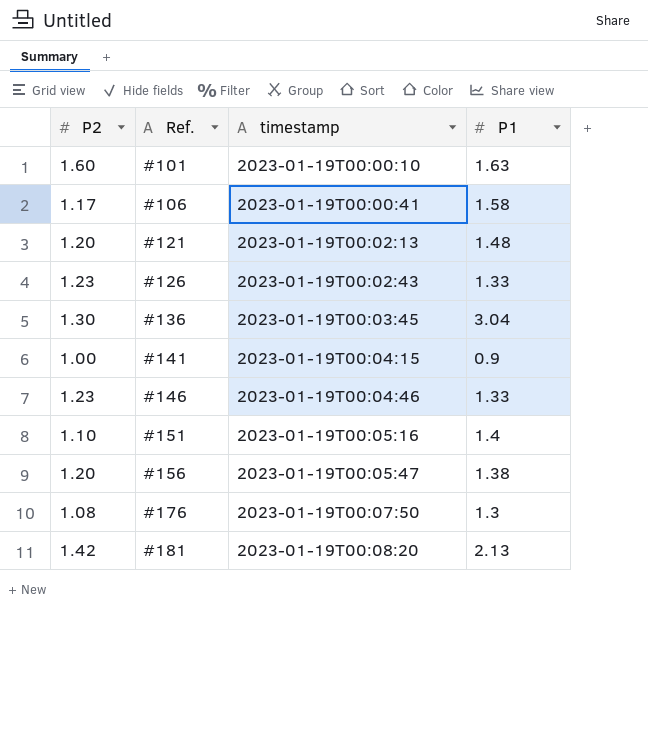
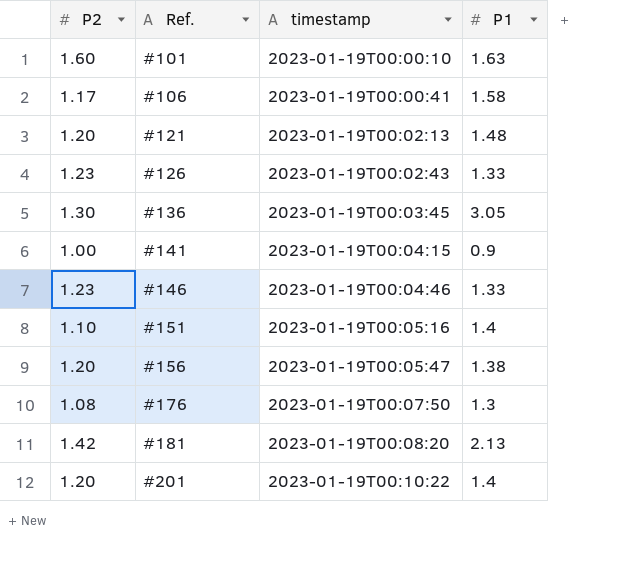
#136 | P1: 3.04 -> 3.05
row #201: none -> 1.20 | 2023-01-19T00:10:22 | 1.4

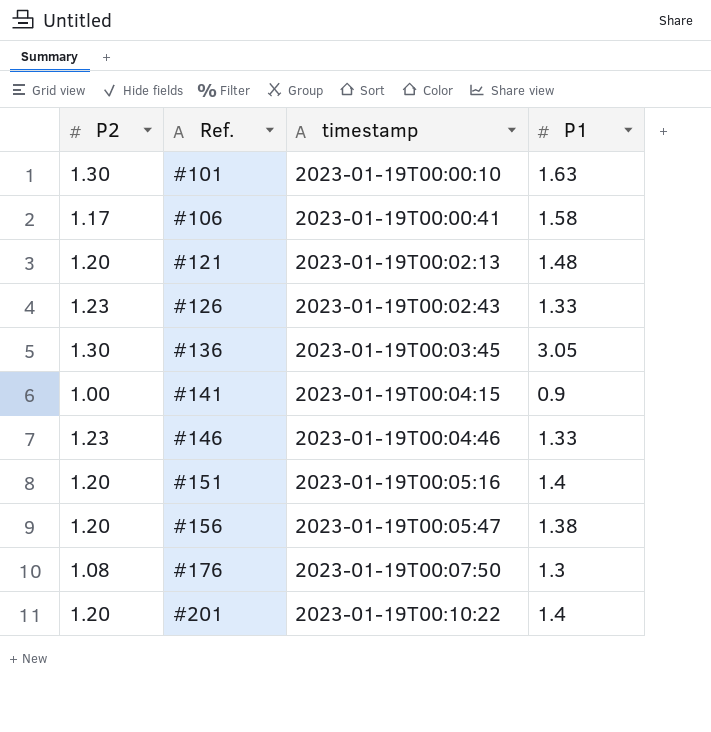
row #181: 1.42 | 2023-01-19T00:08:20 | 2.13 -> none
#101 | P2: 1.60 -> 1.30
#151 | P2: 1.10 -> 1.20

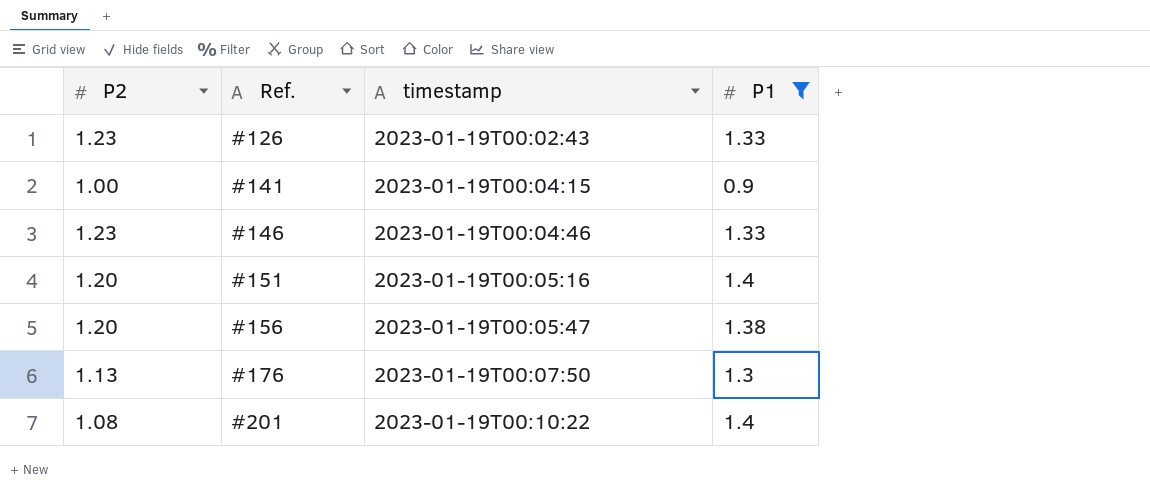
filter: none -> P1 <= 1.4
#176 | P2: 1.08 -> 1.13
#201 | P2: 1.20 -> 1.08

